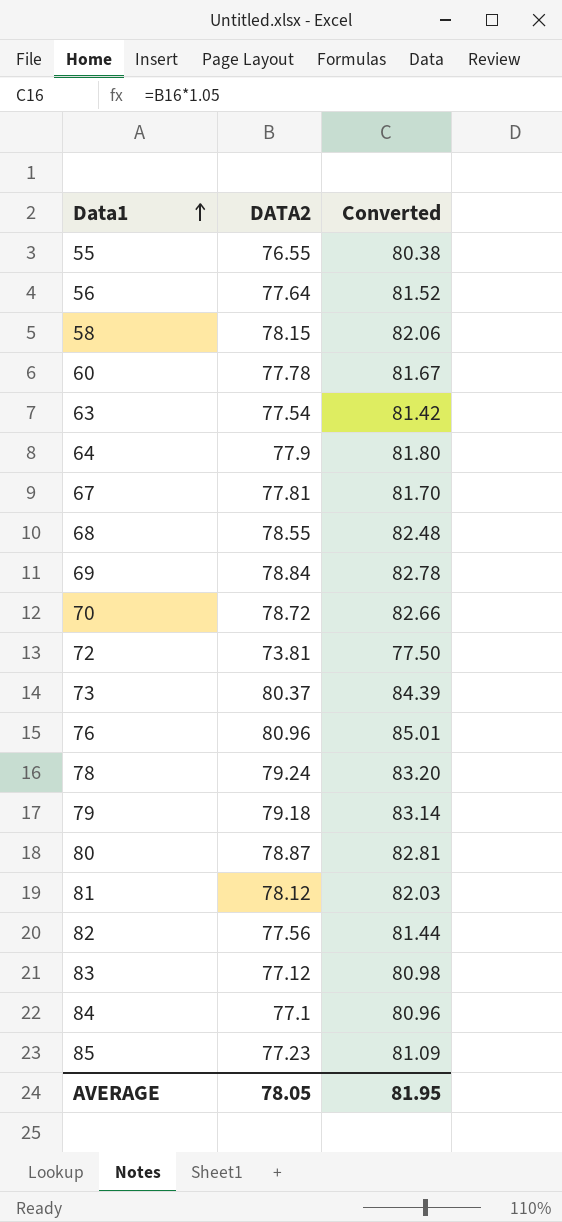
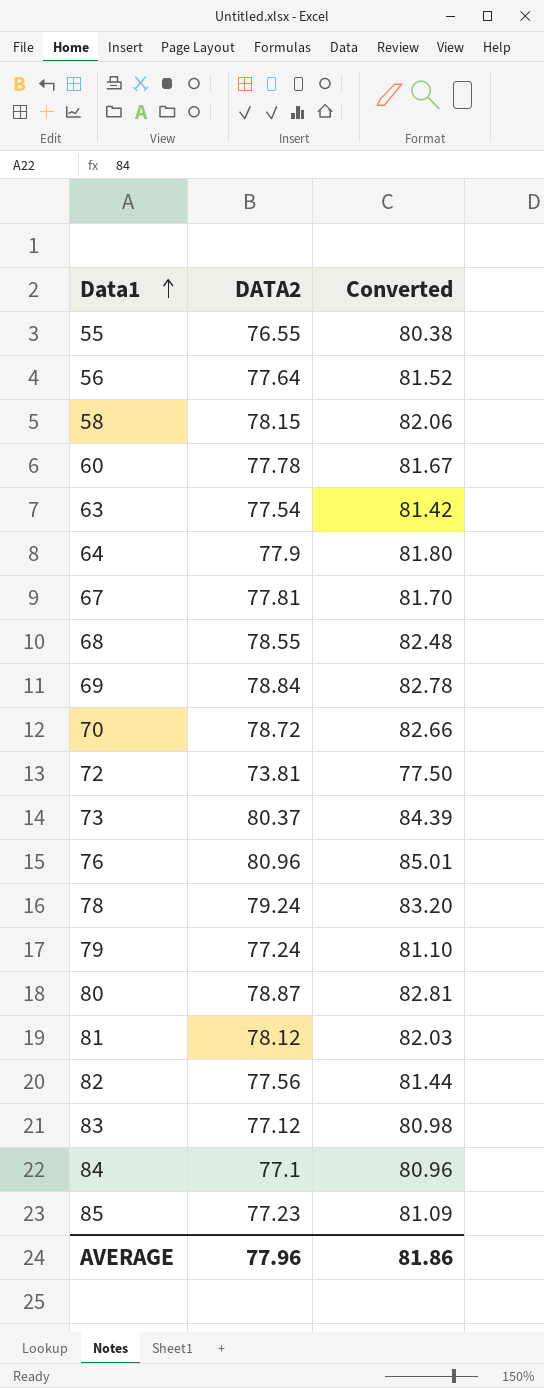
79 | DATA2: 79.18 -> 77.24
79 | Converted: 83.14 -> 81.10
AVERAGE | DATA2: 78.05 -> 77.96
AVERAGE | Converted: 81.95 -> 81.86

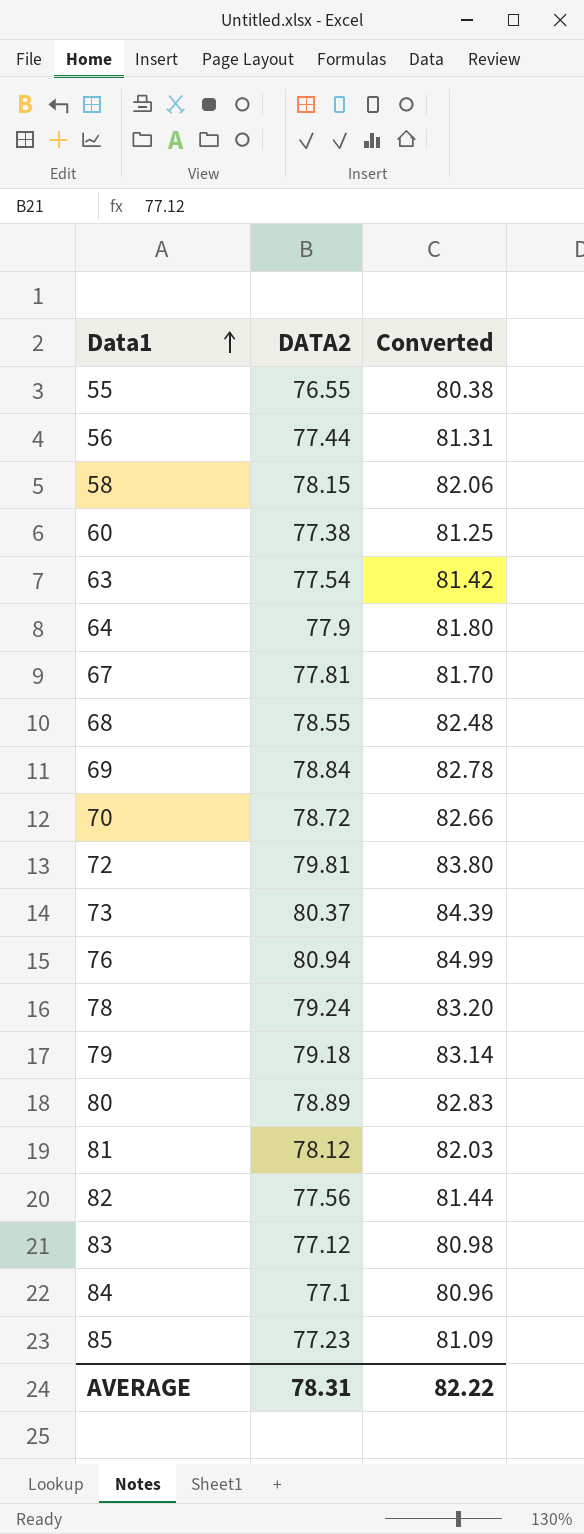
56 | DATA2: 77.64 -> 77.44
56 | Converted: 81.52 -> 81.31
60 | DATA2: 77.78 -> 77.38
60 | Converted: 81.67 -> 81.25
72 | DATA2: 73.81 -> 79.81
72 | Converted: 77.50 -> 83.80
76 | DATA2: 80.96 -> 80.94
76 | Converted: 85.01 -> 84.99
79 | DATA2: 77.24 -> 79.18
79 | Converted: 81.10 -> 83.14
80 | DATA2: 78.87 -> 78.89
80 | Converted: 82.81 -> 82.83
AVERAGE | DATA2: 77.96 -> 78.31
AVERAGE | Converted: 81.86 -> 82.22

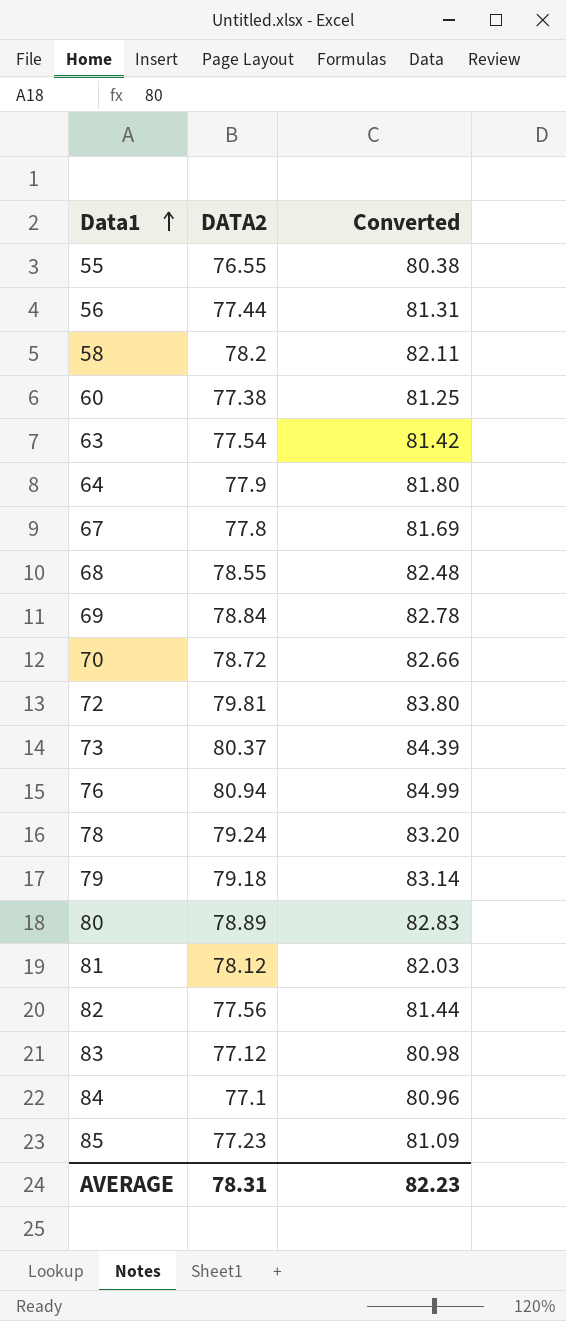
58 | DATA2: 78.15 -> 78.2
58 | Converted: 82.06 -> 82.11
67 | DATA2: 77.81 -> 77.8
67 | Converted: 81.70 -> 81.69
AVERAGE | Converted: 82.22 -> 82.23

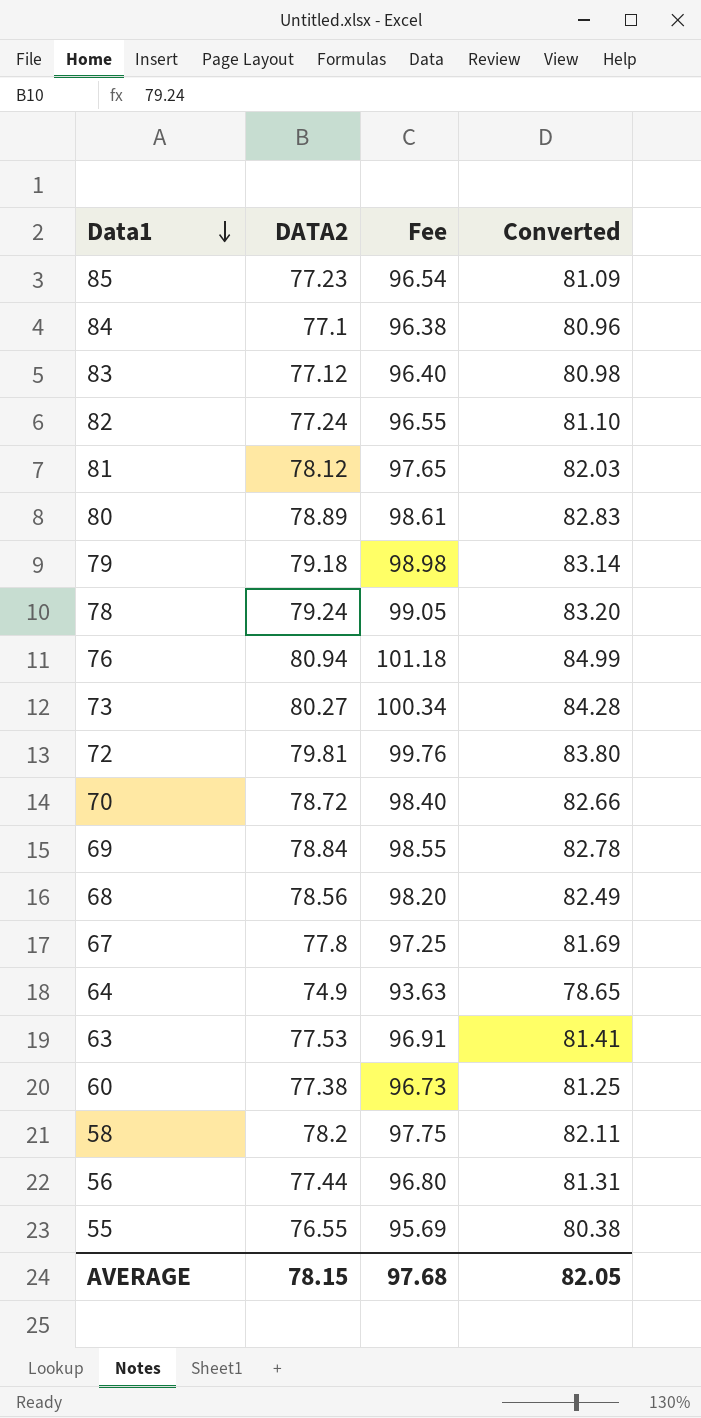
row order: Data1 ascending -> Data1 descending
column Fee | formula: none -> [DATA2] * 1.25
82 | DATA2: 77.56 -> 77.24
82 | Converted: 81.44 -> 81.10
73 | DATA2: 80.37 -> 80.27
73 | Converted: 84.39 -> 84.28
68 | DATA2: 78.55 -> 78.56
68 | Converted: 82.48 -> 82.49
64 | DATA2: 77.9 -> 74.9
64 | Converted: 81.80 -> 78.65
63 | DATA2: 77.54 -> 77.53
63 | Converted: 81.42 -> 81.41
AVERAGE | DATA2: 78.31 -> 78.15
AVERAGE | Converted: 82.23 -> 82.05

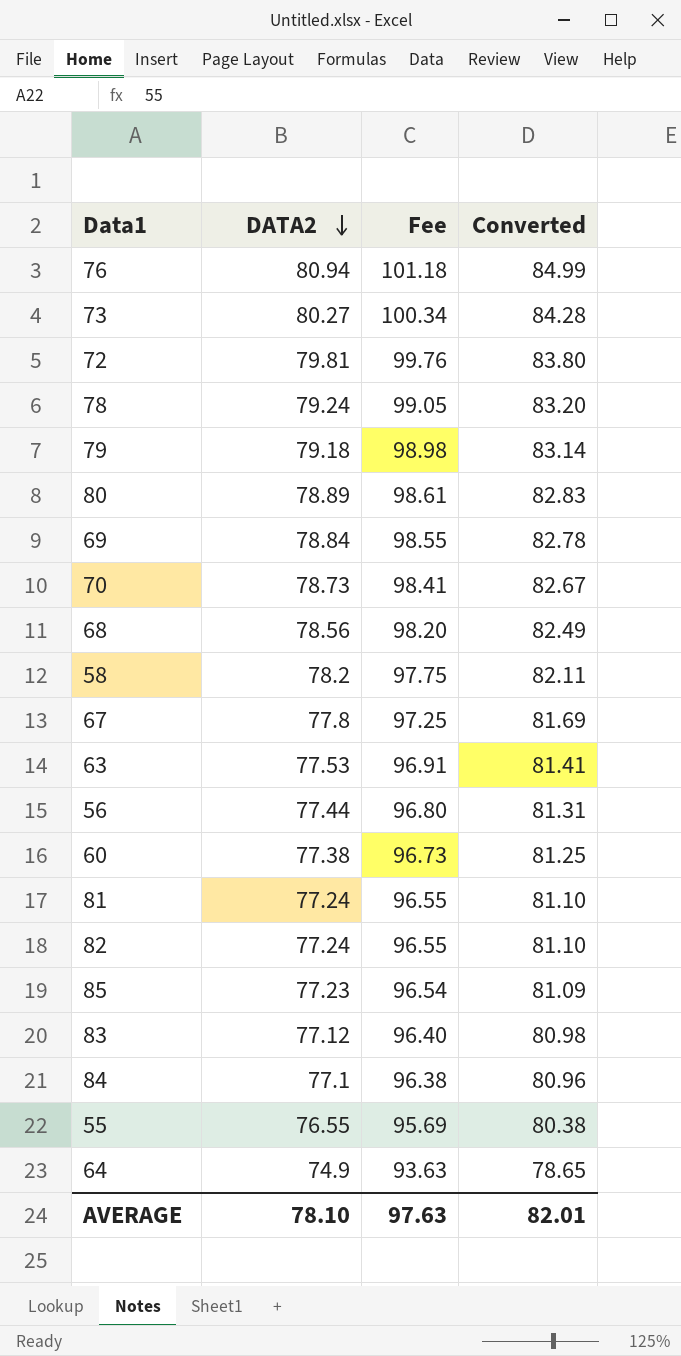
row order: Data1 descending -> DATA2 descending
70 | DATA2: 78.72 -> 78.73
70 | Fee: 98.40 -> 98.41
70 | Converted: 82.66 -> 82.67
81 | DATA2: 78.12 -> 77.24
81 | Fee: 97.65 -> 96.55
81 | Converted: 82.03 -> 81.10
AVERAGE | DATA2: 78.15 -> 78.10
AVERAGE | Fee: 97.68 -> 97.63
AVERAGE | Converted: 82.05 -> 82.01

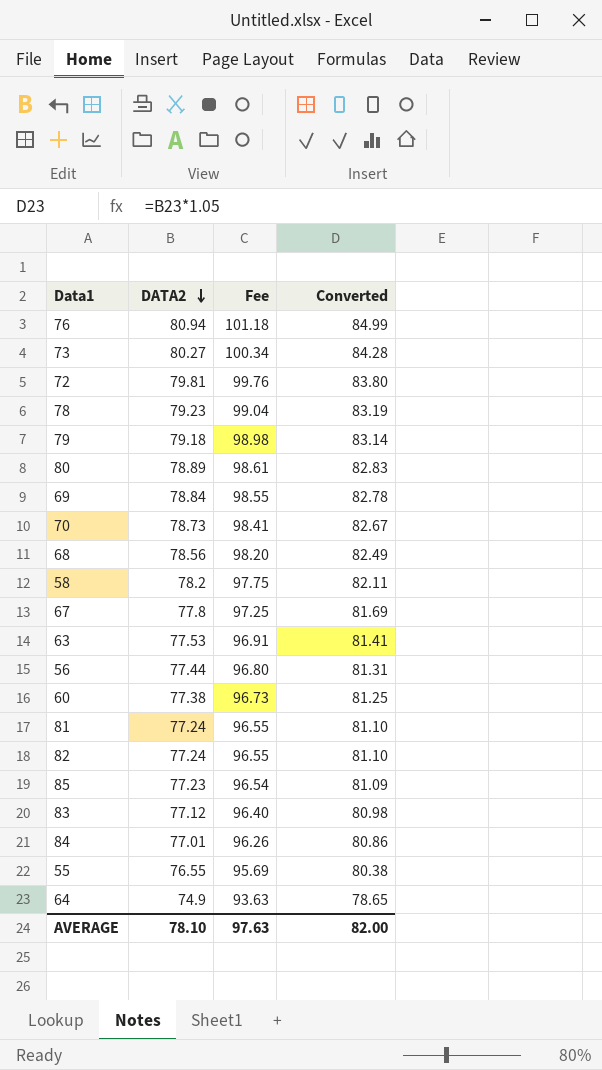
78 | DATA2: 79.24 -> 79.23
78 | Fee: 99.05 -> 99.04
78 | Converted: 83.20 -> 83.19
84 | DATA2: 77.1 -> 77.01
84 | Fee: 96.38 -> 96.26
84 | Converted: 80.96 -> 80.86
AVERAGE | Converted: 82.01 -> 82.00

